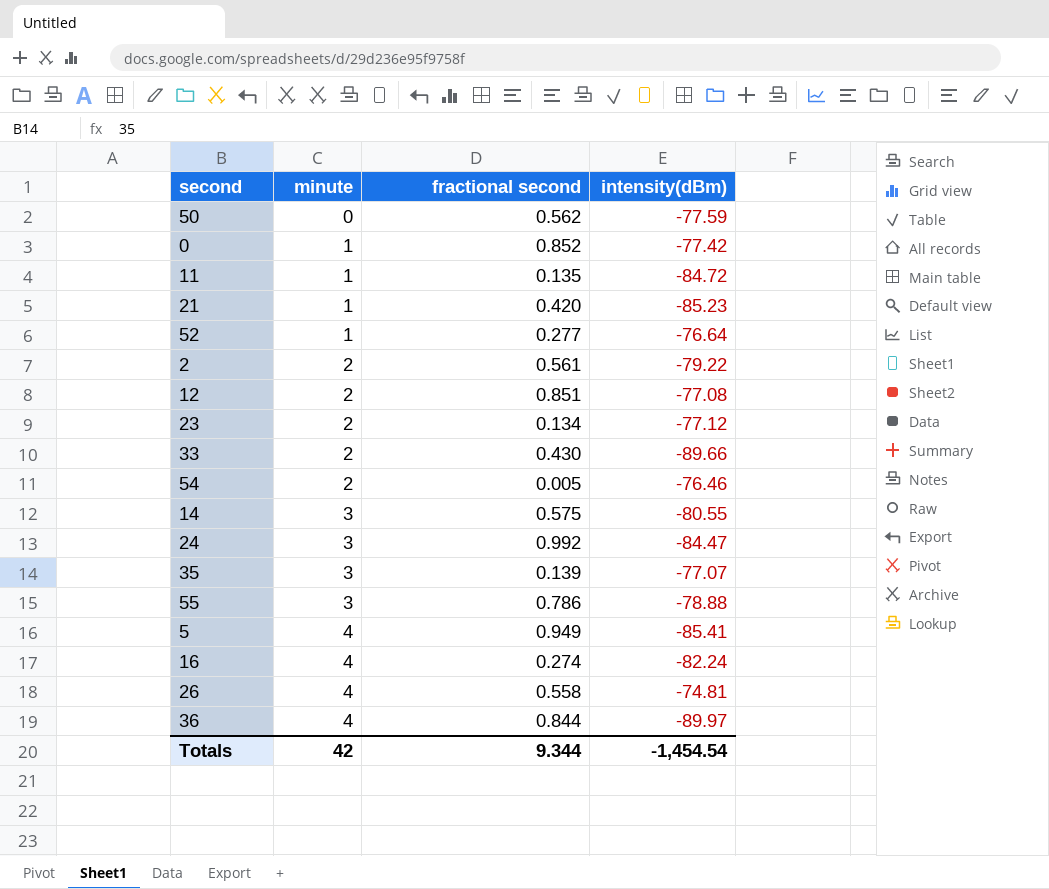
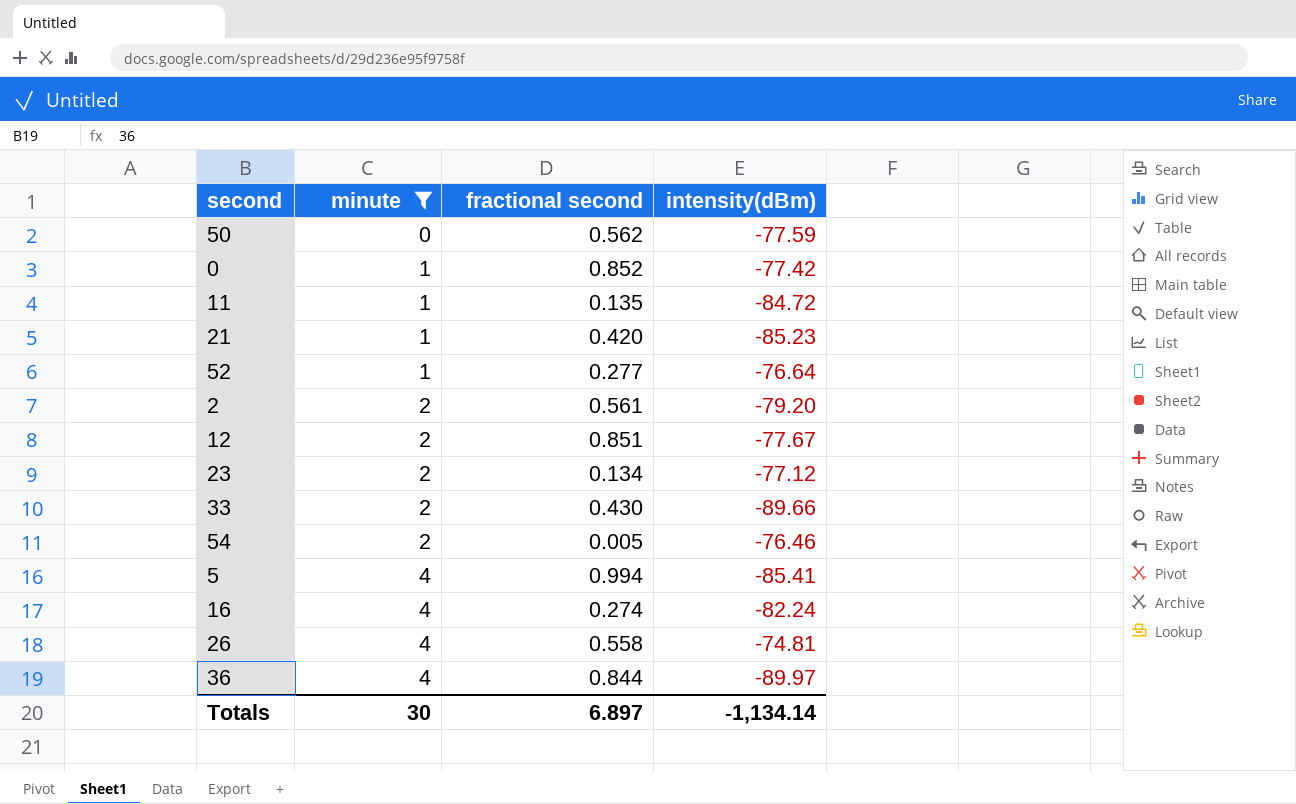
filter: none -> minute != 3
2 | intensity(dBm): -79.22 -> -79.20
12 | intensity(dBm): -77.08 -> -77.67
5 | fractional second: 0.949 -> 0.994
Totals | minute: 42 -> 30
Totals | fractional second: 9.344 -> 6.897
Totals | intensity(dBm): -1,454.54 -> -1,134.14

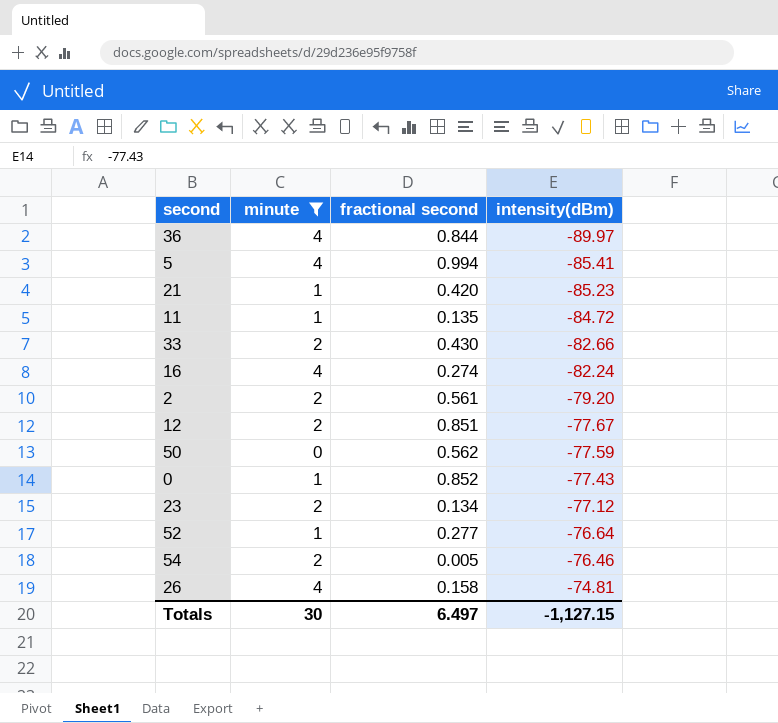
row order: minute ascending -> intensity(dBm) ascending
33 | intensity(dBm): -89.66 -> -82.66
0 | intensity(dBm): -77.42 -> -77.43
26 | fractional second: 0.558 -> 0.158
Totals | fractional second: 6.897 -> 6.497
Totals | intensity(dBm): -1,134.14 -> -1,127.15

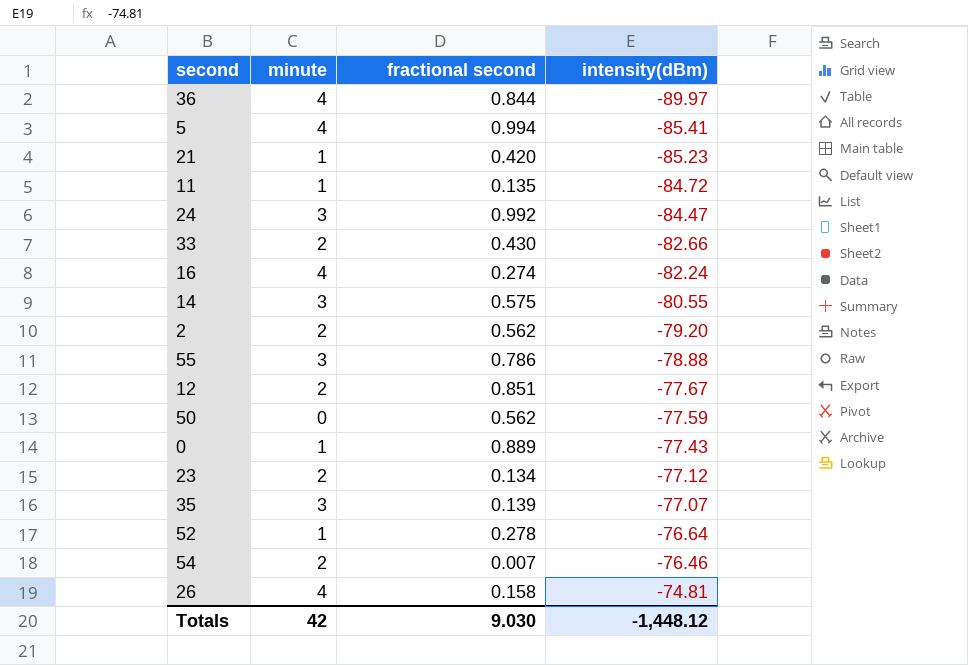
filter: minute != 3 -> none
2 | fractional second: 0.561 -> 0.562
0 | fractional second: 0.852 -> 0.889
52 | fractional second: 0.277 -> 0.278
54 | fractional second: 0.005 -> 0.007
Totals | minute: 30 -> 42
Totals | fractional second: 6.497 -> 9.030
Totals | intensity(dBm): -1,127.15 -> -1,448.12

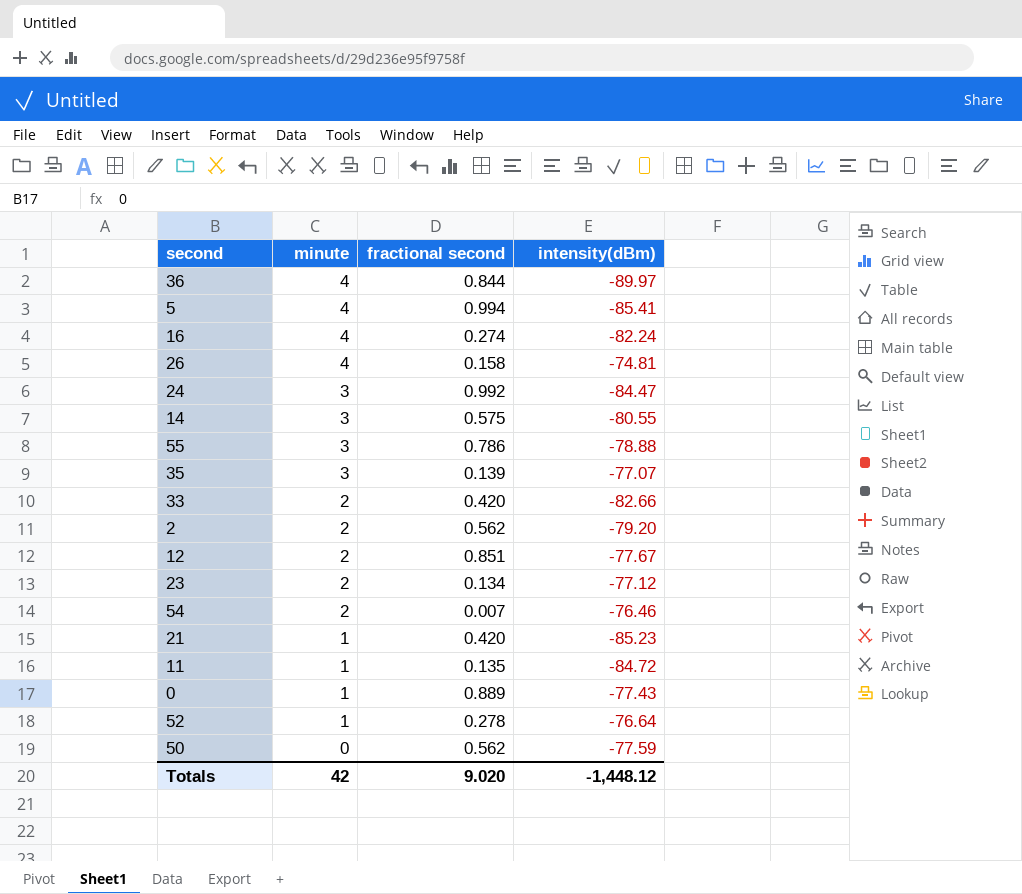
row order: intensity(dBm) ascending -> minute descending
33 | fractional second: 0.430 -> 0.420
Totals | fractional second: 9.030 -> 9.020

